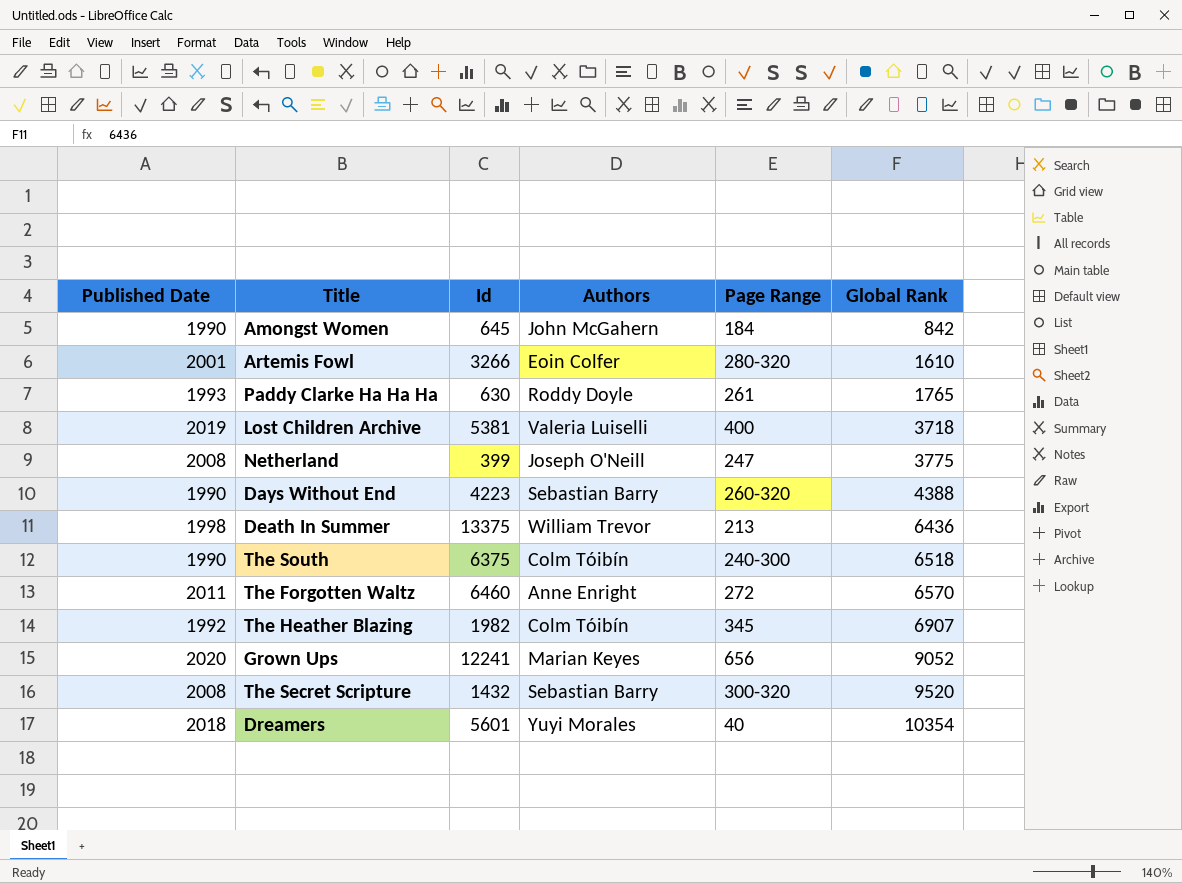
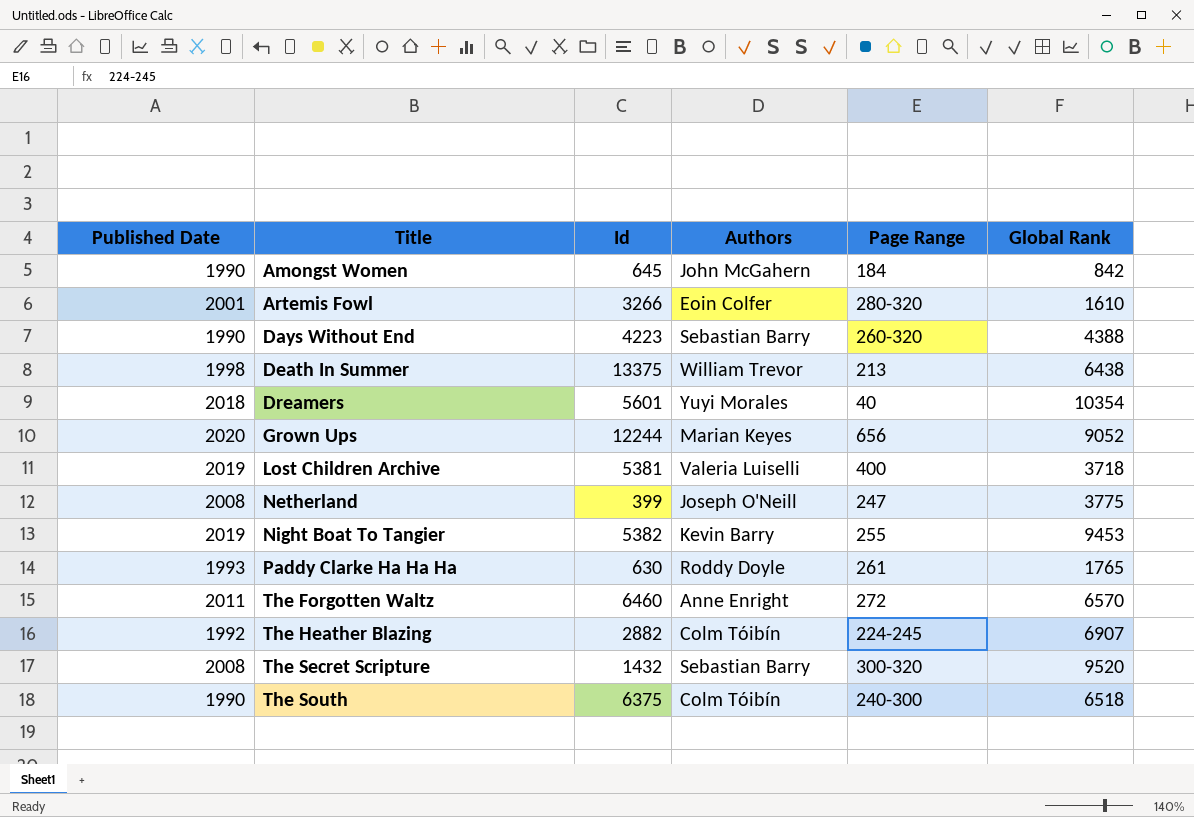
row order: Global Rank ascending -> Title ascending
Death In Summer | Global Rank: 6436 -> 6438
Grown Ups | Id: 12241 -> 12244
row Night Boat To Tangier: none -> 2019 | 5382 | Kevin Barry | 255 | 9453
The Heather Blazing | Id: 1982 -> 2882
The Heather Blazing | Page Range: 345 -> 224-245

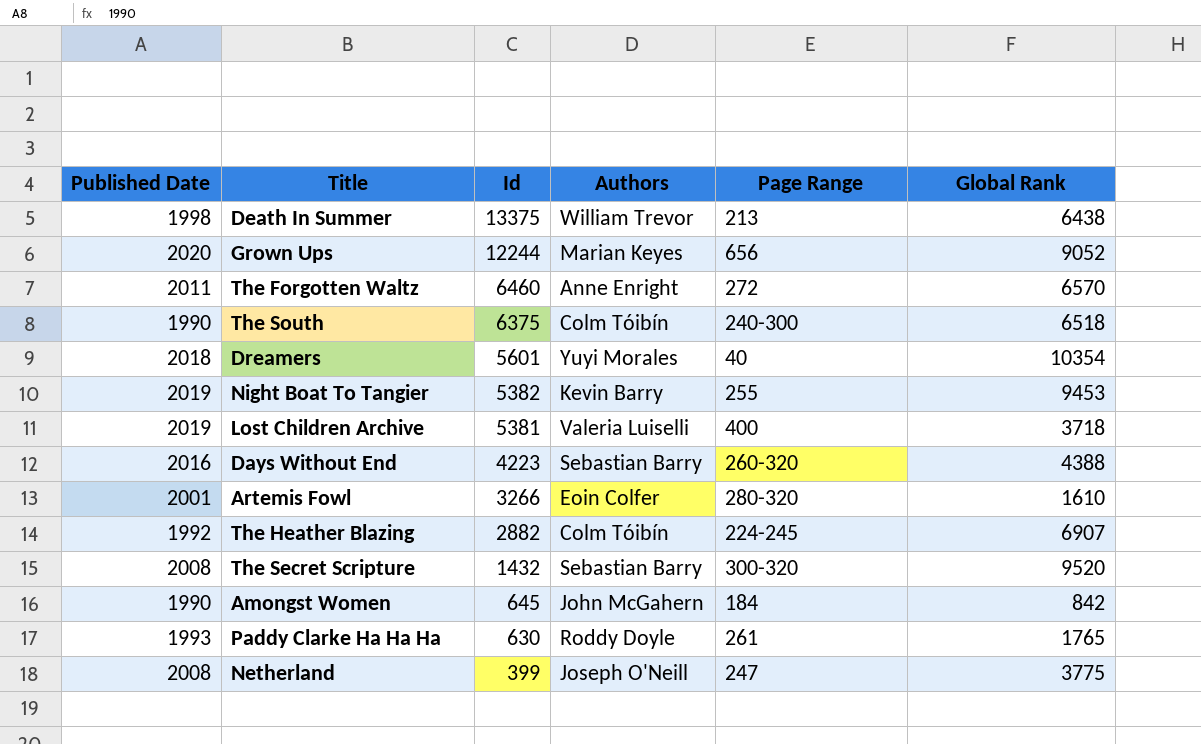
row order: Title ascending -> Id descending
Days Without End | Published Date: 1990 -> 2016

